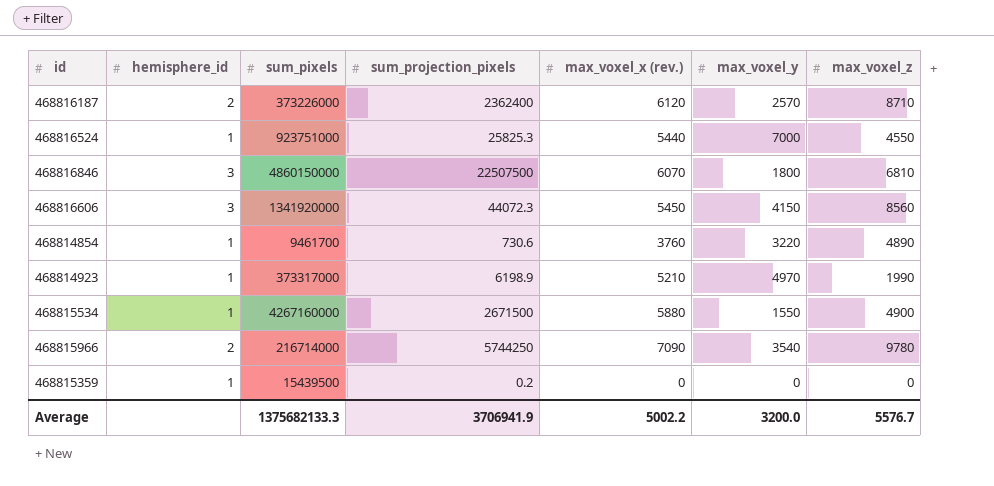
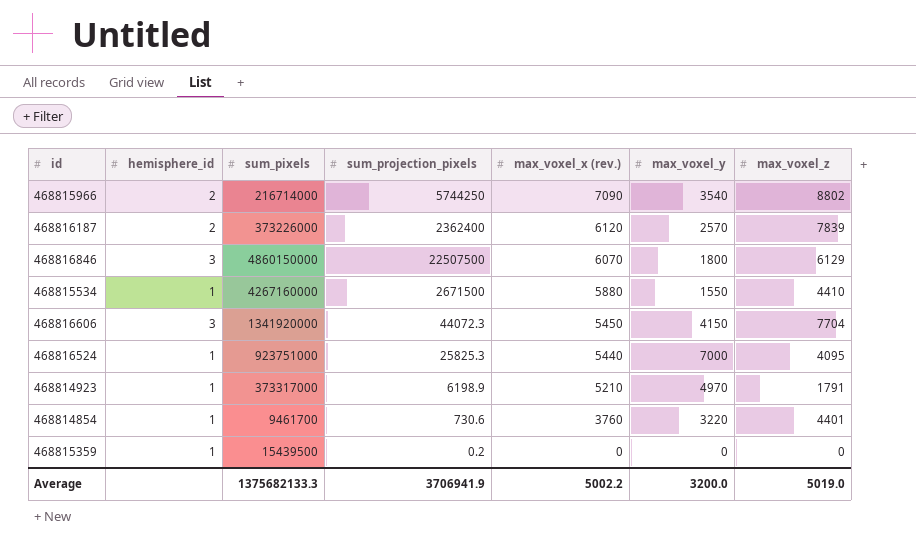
row order: none -> max_voxel_x (rev.) descending
468815966 | max_voxel_z: 9780 -> 8802
468816187 | max_voxel_z: 8710 -> 7839
468816846 | max_voxel_z: 6810 -> 6129
468815534 | max_voxel_z: 4900 -> 4410
468816606 | max_voxel_z: 8560 -> 7704
468816524 | max_voxel_z: 4550 -> 4095
468814923 | max_voxel_z: 1990 -> 1791
468814854 | max_voxel_z: 4890 -> 4401
Average | max_voxel_z: 5576.7 -> 5019.0

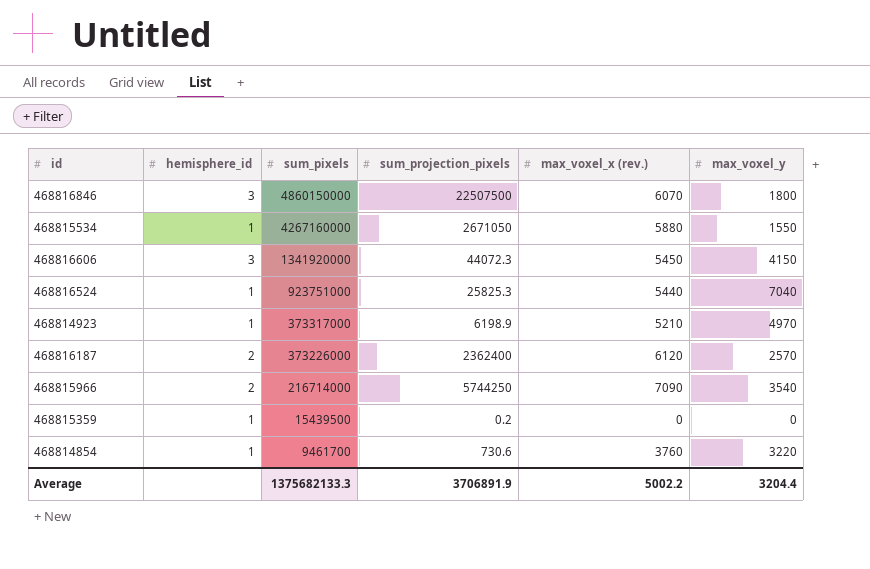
row order: max_voxel_x (rev.) descending -> sum_pixels descending
column max_voxel_z | position: 7 -> none
468815534 | sum_projection_pixels: 2671500 -> 2671050
468816524 | max_voxel_y: 7000 -> 7040
Average | sum_projection_pixels: 3706941.9 -> 3706891.9
Average | max_voxel_y: 3200.0 -> 3204.4

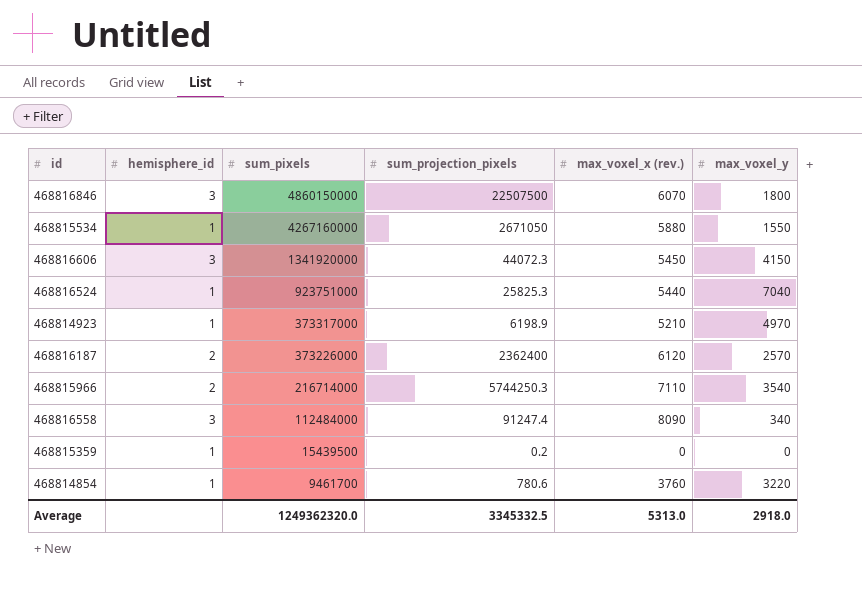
468815966 | sum_projection_pixels: 5744250 -> 5744250.3
468815966 | max_voxel_x (rev.): 7090 -> 7110
row 468816558: none -> 3 | 112484000 | 91247.4 | 8090 | 340
468814854 | sum_projection_pixels: 730.6 -> 780.6
Average | sum_pixels: 1375682133.3 -> 1249362320.0
Average | sum_projection_pixels: 3706891.9 -> 3345332.5
Average | max_voxel_x (rev.): 5002.2 -> 5313.0
Average | max_voxel_y: 3204.4 -> 2918.0

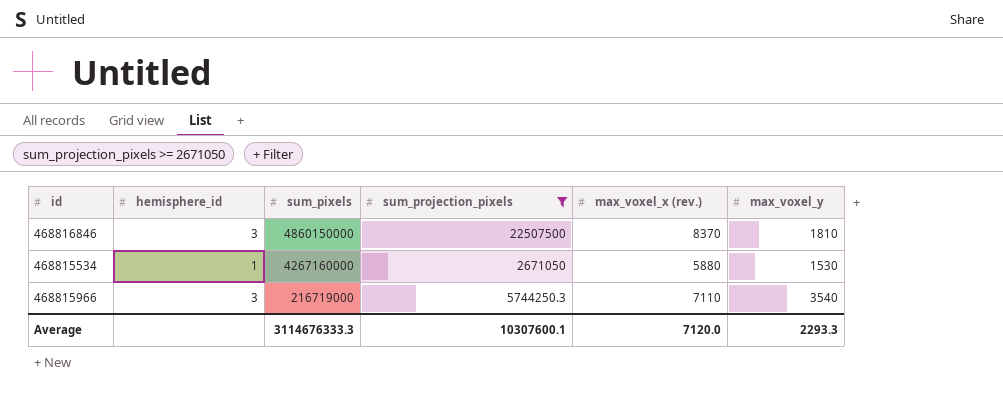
filter: none -> sum_projection_pixels >= 2671050
468816846 | max_voxel_x (rev.): 6070 -> 8370
468816846 | max_voxel_y: 1800 -> 1810
468815534 | max_voxel_y: 1550 -> 1530
468815966 | hemisphere_id: 2 -> 3
468815966 | sum_pixels: 216714000 -> 216719000
Average | sum_pixels: 1249362320.0 -> 3114676333.3
Average | sum_projection_pixels: 3345332.5 -> 10307600.1
Average | max_voxel_x (rev.): 5313.0 -> 7120.0
Average | max_voxel_y: 2918.0 -> 2293.3

